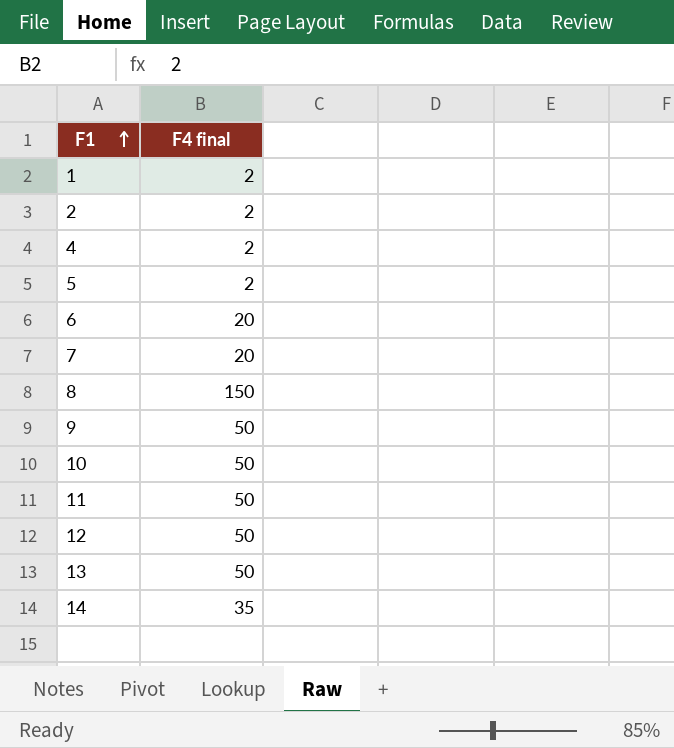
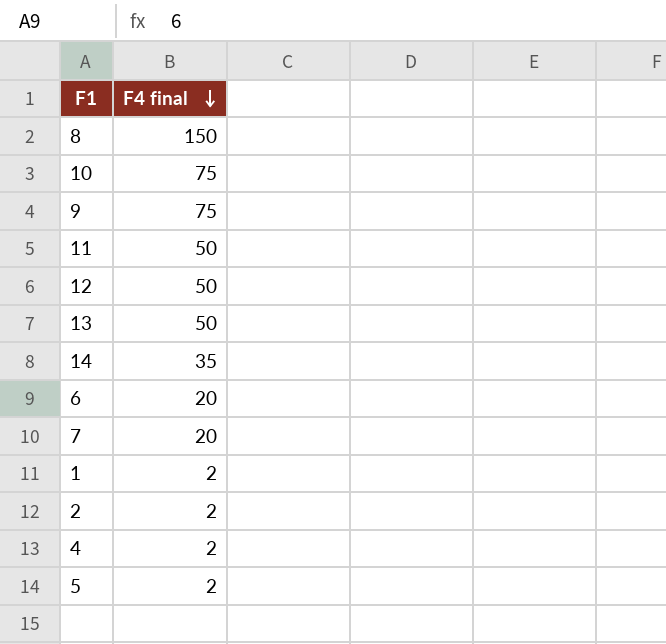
row order: F1 ascending -> F4 final descending
10 | F4 final: 50 -> 75
9 | F4 final: 50 -> 75

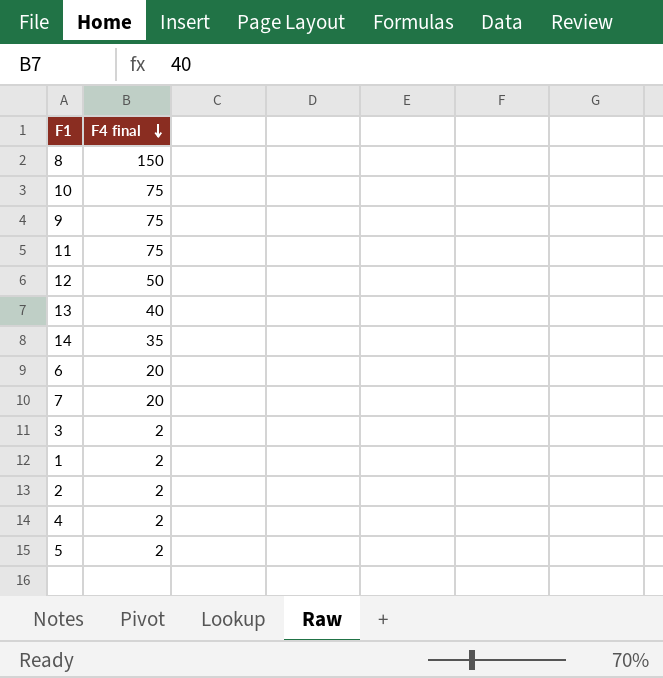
11 | F4 final: 50 -> 75
13 | F4 final: 50 -> 40
row 3: none -> 2

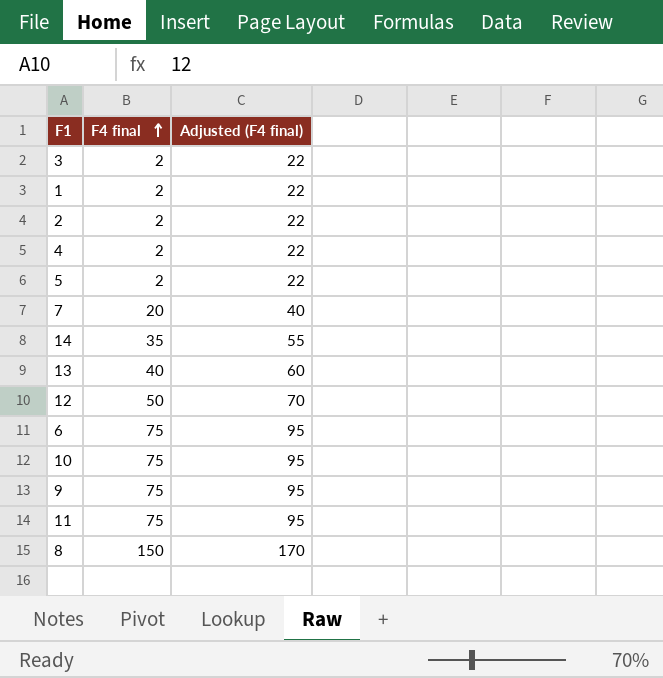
row order: F4 final descending -> F4 final ascending
column Adjusted (F4 final) | formula: none -> [F4 final] + 20
6 | F4 final: 20 -> 75

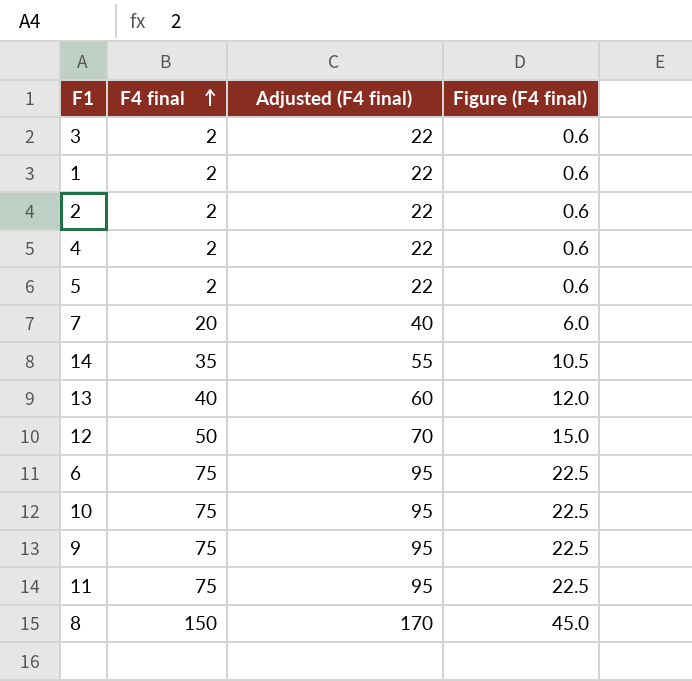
column Figure (F4 final) | formula: none -> [F4 final] * 0.3

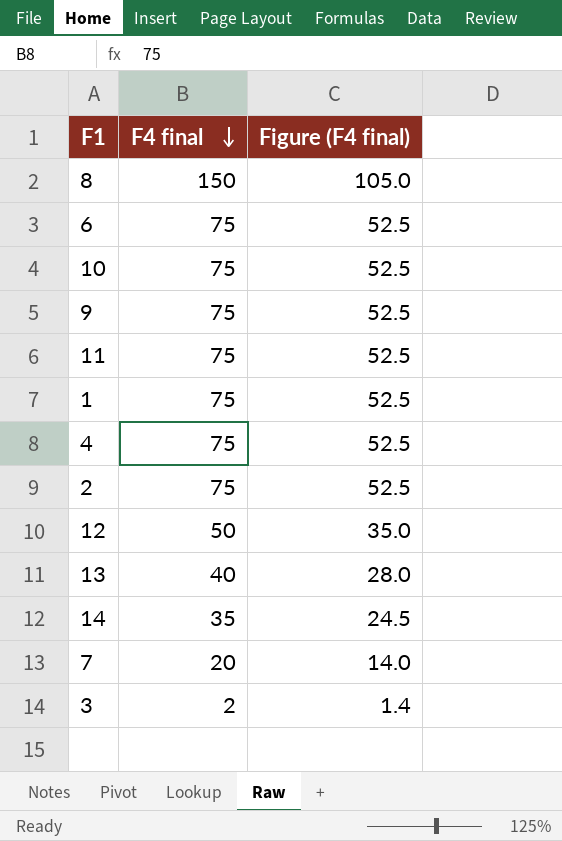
row order: F4 final ascending -> F4 final descending
column Adjusted (F4 final) | formula: [F4 final] + 20 -> none
column Figure (F4 final) | formula: [F4 final] * 0.3 -> [F4 final] * 0.7
row 5: 2 | 22 | 0.6 -> none
1 | F4 final: 2 -> 75
4 | F4 final: 2 -> 75
2 | F4 final: 2 -> 75

